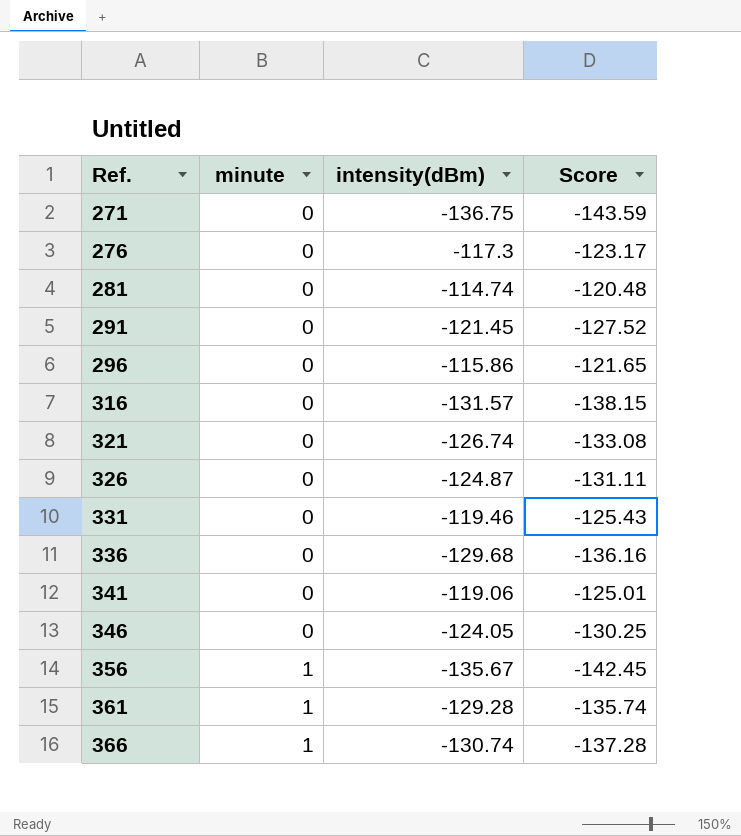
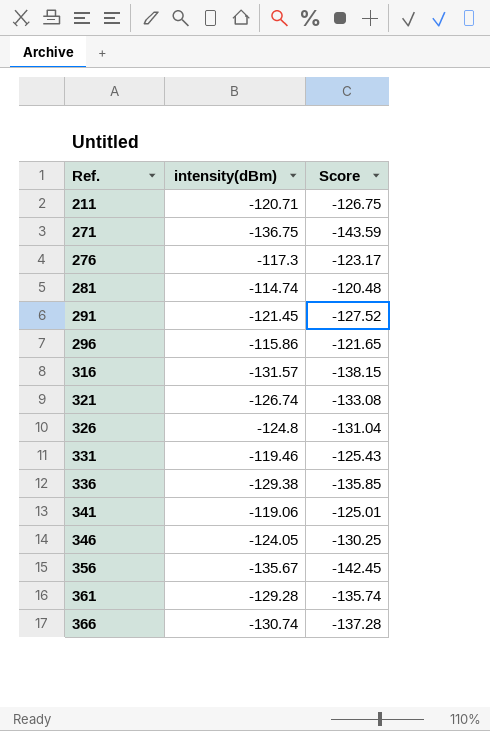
column minute | position: 2 -> none
row 211: none -> -120.71 | -126.75
326 | intensity(dBm): -124.87 -> -124.8
326 | Score: -131.11 -> -131.04
336 | intensity(dBm): -129.68 -> -129.38
336 | Score: -136.16 -> -135.85

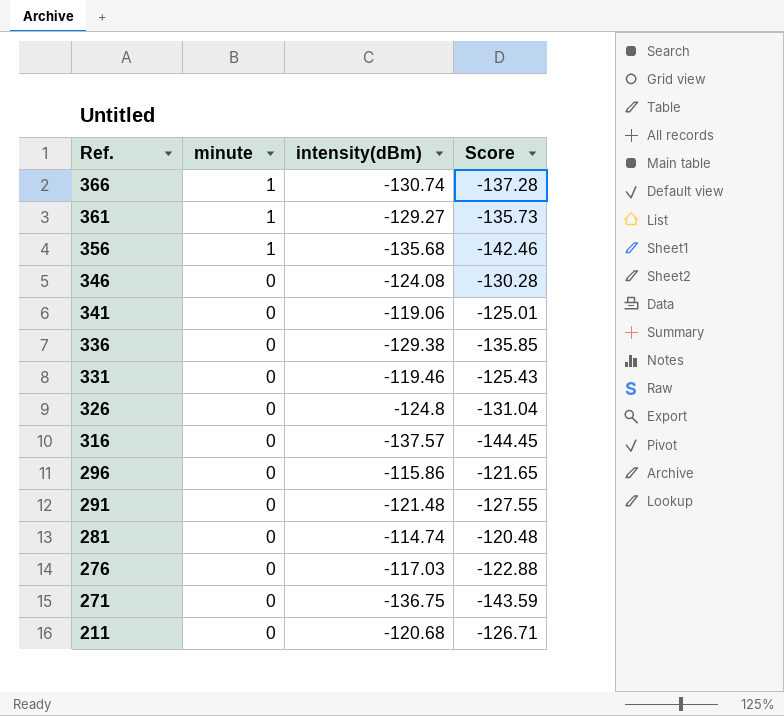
row order: Ref. ascending -> Ref. descending
column minute | position: none -> 2
row 321: -126.74 | -133.08 -> none
361 | intensity(dBm): -129.28 -> -129.27
361 | Score: -135.74 -> -135.73
356 | intensity(dBm): -135.67 -> -135.68
356 | Score: -142.45 -> -142.46
346 | intensity(dBm): -124.05 -> -124.08
346 | Score: -130.25 -> -130.28
316 | intensity(dBm): -131.57 -> -137.57
316 | Score: -138.15 -> -144.45
291 | intensity(dBm): -121.45 -> -121.48
291 | Score: -127.52 -> -127.55
276 | intensity(dBm): -117.3 -> -117.03
276 | Score: -123.17 -> -122.88
211 | intensity(dBm): -120.71 -> -120.68
211 | Score: -126.75 -> -126.71

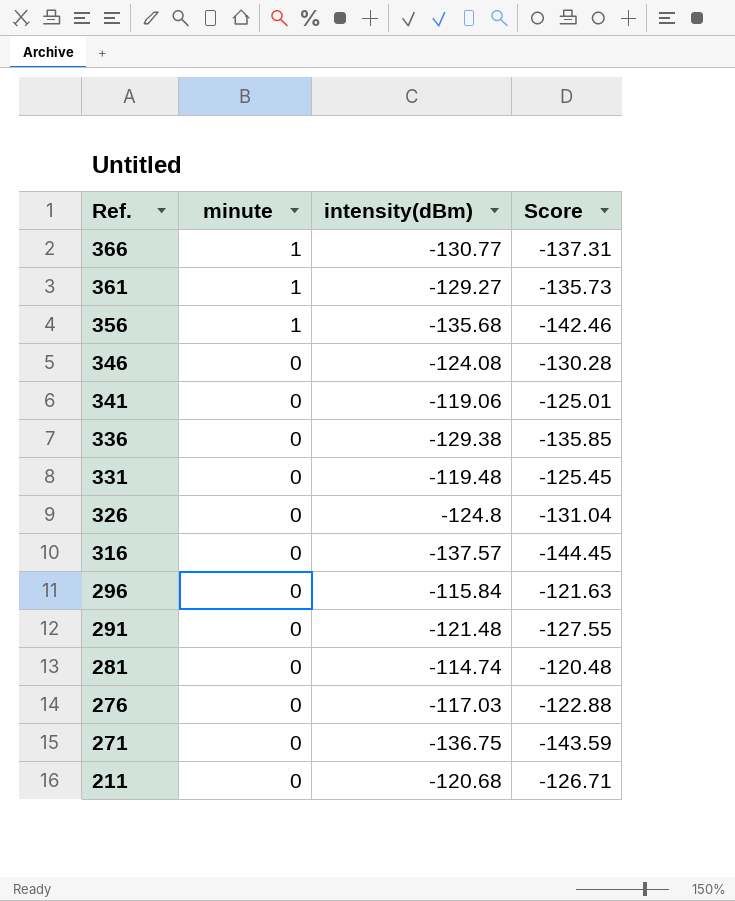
366 | intensity(dBm): -130.74 -> -130.77
366 | Score: -137.28 -> -137.31
331 | intensity(dBm): -119.46 -> -119.48
331 | Score: -125.43 -> -125.45
296 | intensity(dBm): -115.86 -> -115.84
296 | Score: -121.65 -> -121.63

